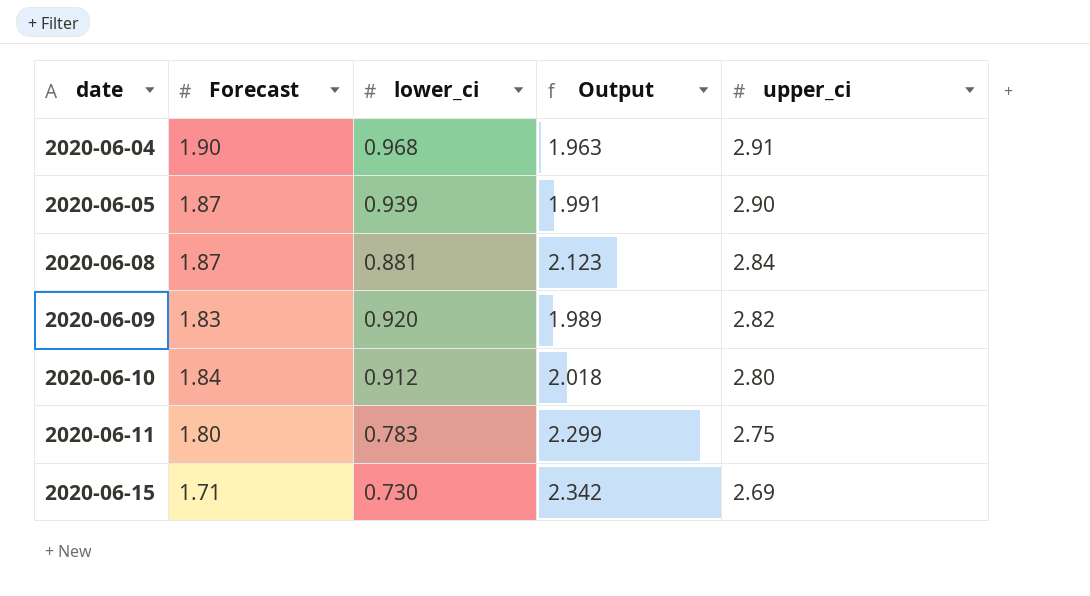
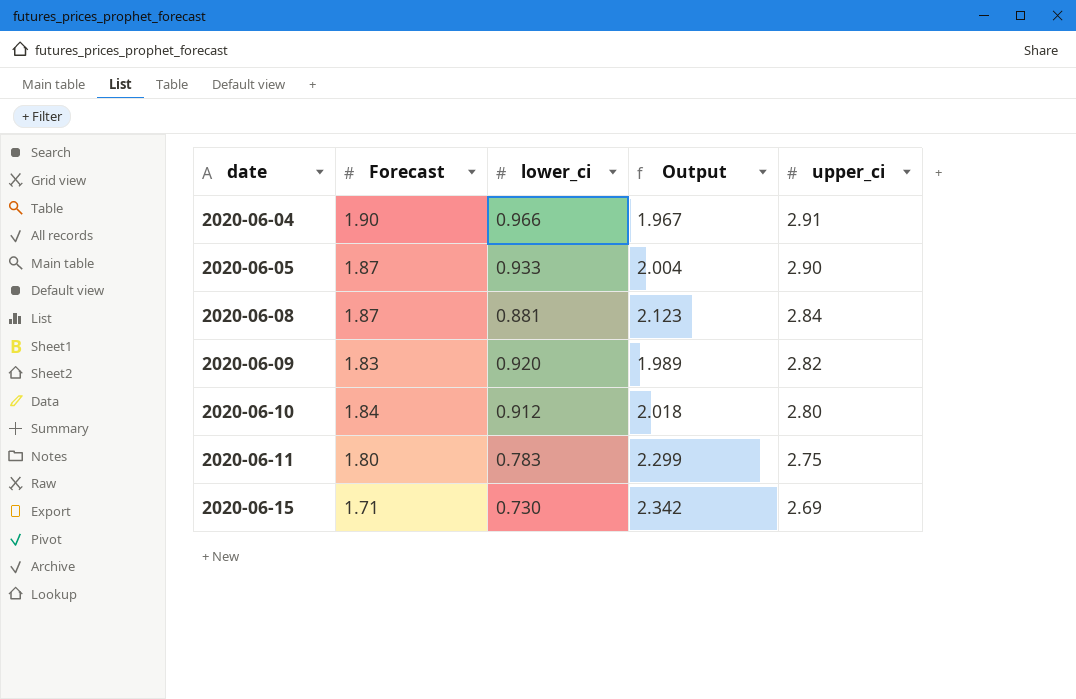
2020-06-04 | lower_ci: 0.968 -> 0.966
2020-06-04 | Output: 1.963 -> 1.967
2020-06-05 | lower_ci: 0.939 -> 0.933
2020-06-05 | Output: 1.991 -> 2.004

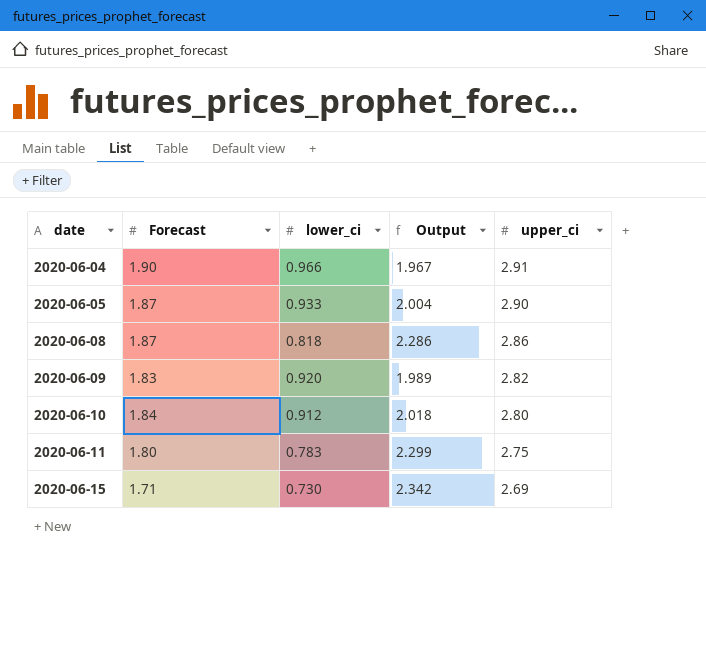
2020-06-08 | lower_ci: 0.881 -> 0.818
2020-06-08 | Output: 2.123 -> 2.286
2020-06-08 | upper_ci: 2.84 -> 2.86

